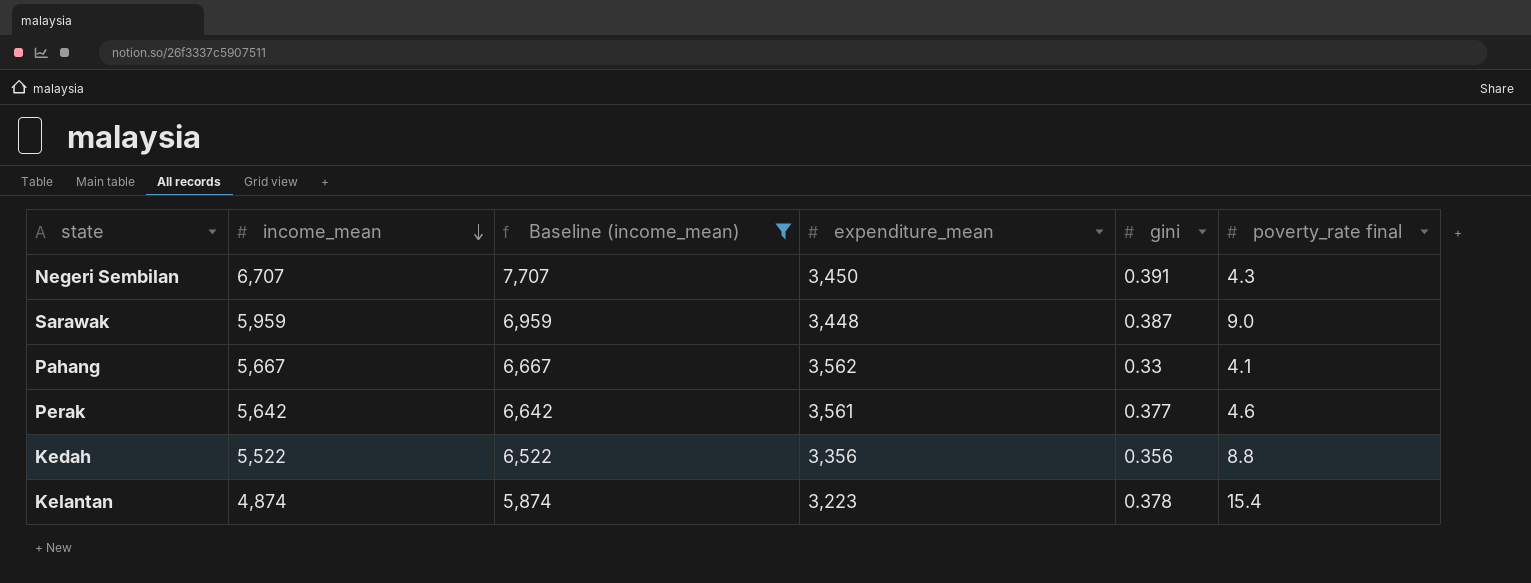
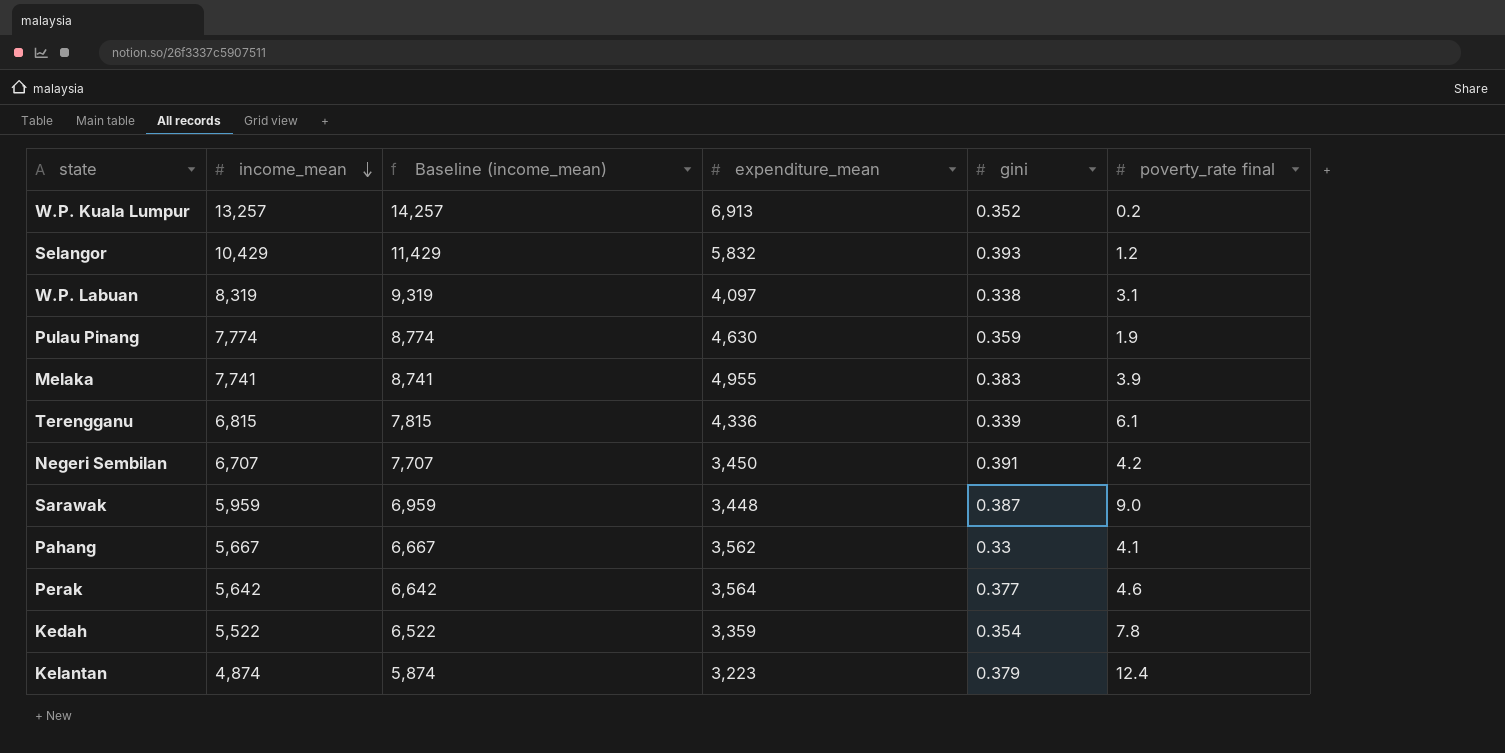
filter: Baseline (income_mean) <= 7,707 -> none
Negeri Sembilan | poverty_rate final: 4.3 -> 4.2
Perak | expenditure_mean: 3,561 -> 3,564
Kedah | expenditure_mean: 3,356 -> 3,359
Kedah | gini: 0.356 -> 0.354
Kedah | poverty_rate final: 8.8 -> 7.8
Kelantan | gini: 0.378 -> 0.379
Kelantan | poverty_rate final: 15.4 -> 12.4

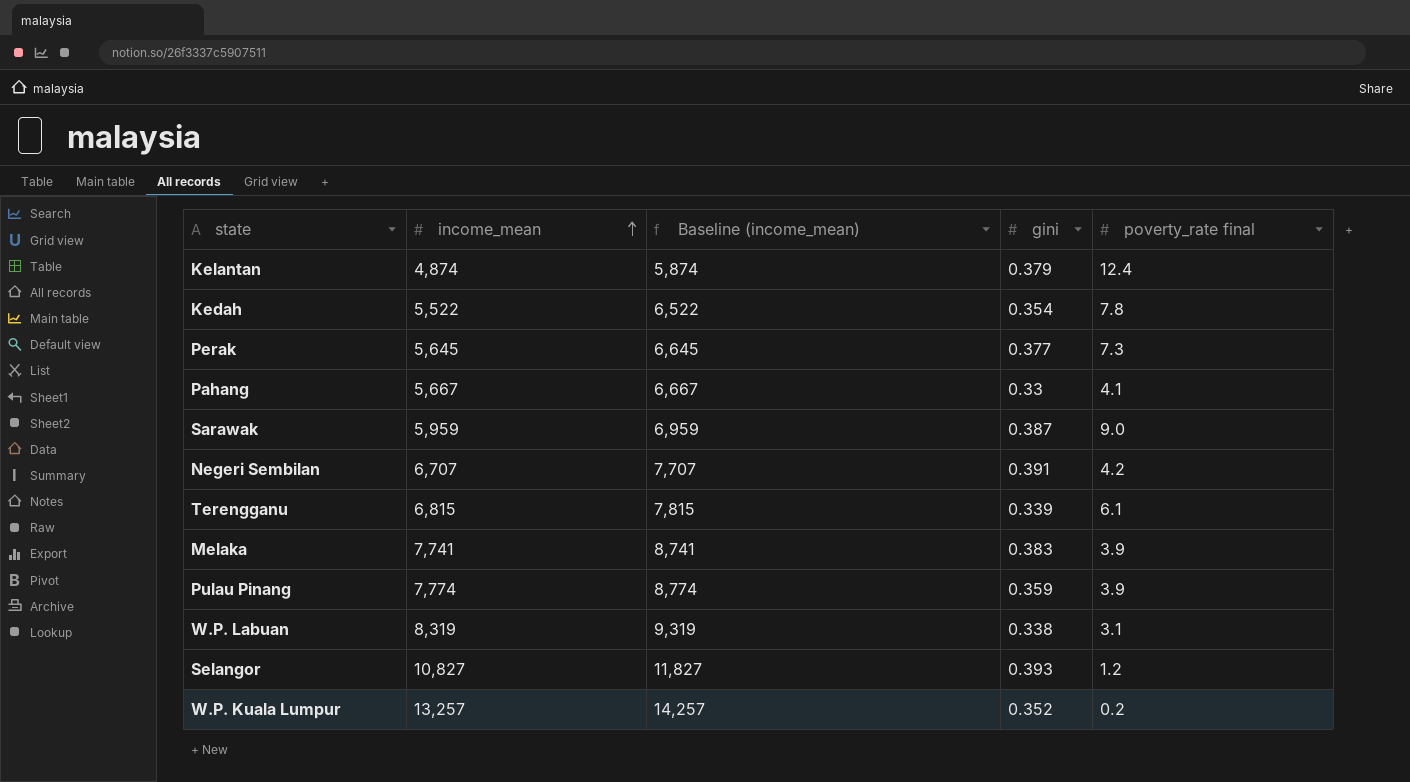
row order: income_mean descending -> income_mean ascending
column expenditure_mean | position: 4 -> none
Perak | income_mean: 5,642 -> 5,645
Perak | Baseline (income_mean): 6,642 -> 6,645
Perak | poverty_rate final: 4.6 -> 7.3
Pulau Pinang | poverty_rate final: 1.9 -> 3.9
Selangor | income_mean: 10,429 -> 10,827
Selangor | Baseline (income_mean): 11,429 -> 11,827

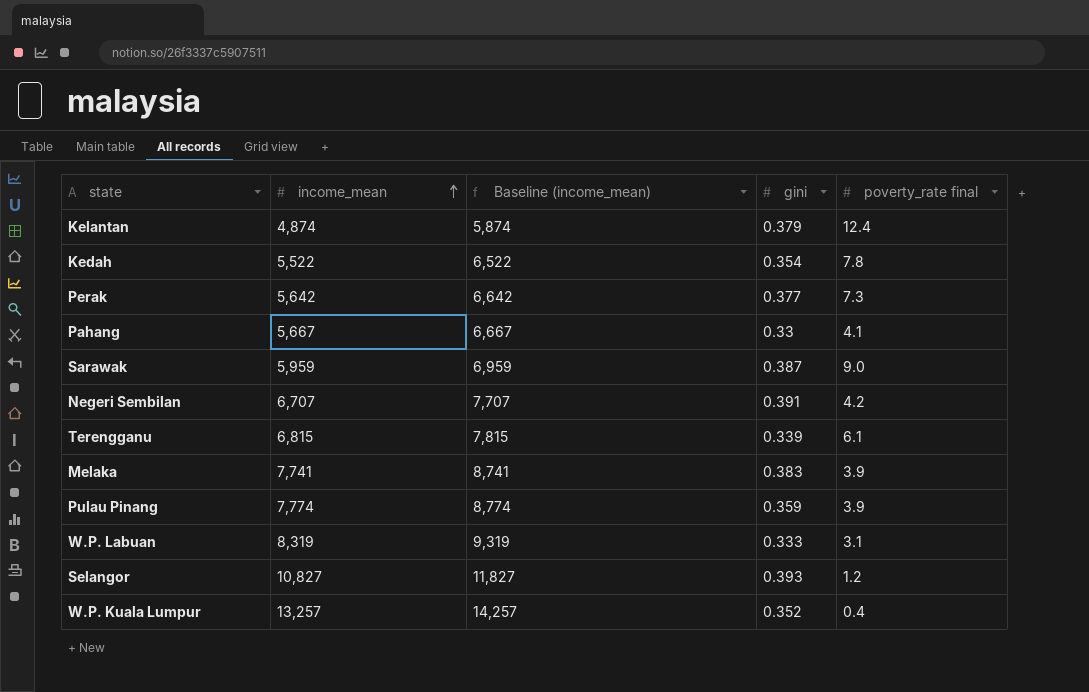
Perak | income_mean: 5,645 -> 5,642
Perak | Baseline (income_mean): 6,645 -> 6,642
W.P. Labuan | gini: 0.338 -> 0.333
W.P. Kuala Lumpur | poverty_rate final: 0.2 -> 0.4

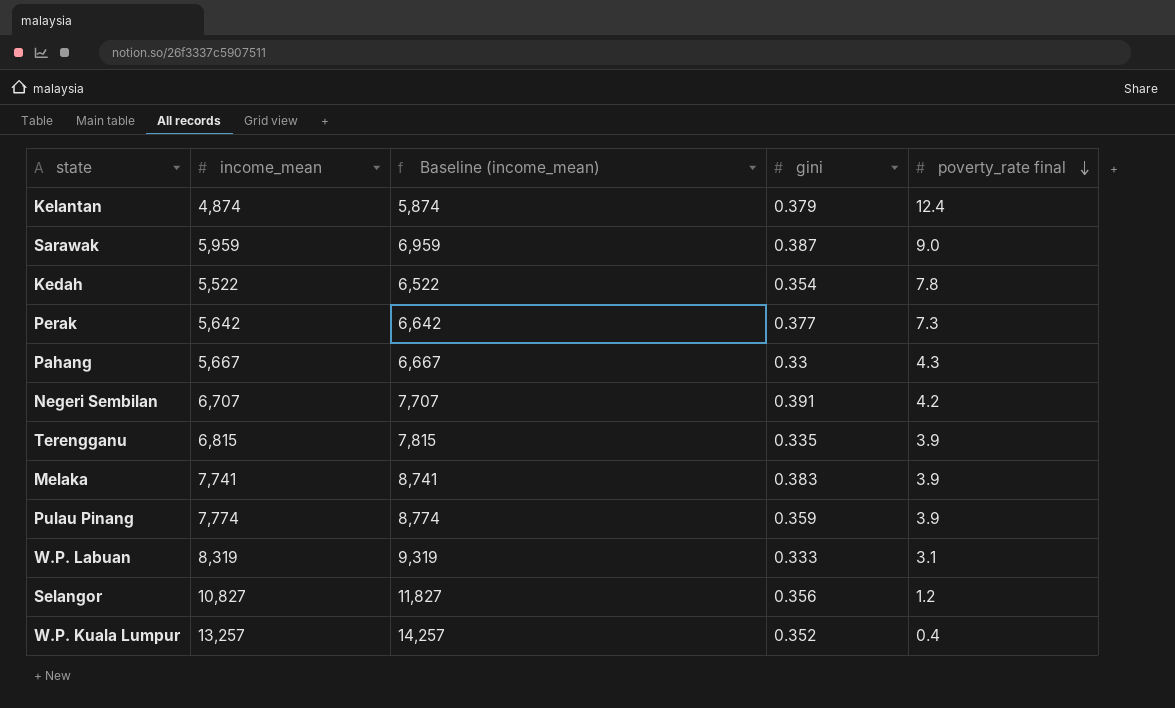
row order: income_mean ascending -> poverty_rate final descending
Pahang | poverty_rate final: 4.1 -> 4.3
Terengganu | gini: 0.339 -> 0.335
Terengganu | poverty_rate final: 6.1 -> 3.9
Selangor | gini: 0.393 -> 0.356

